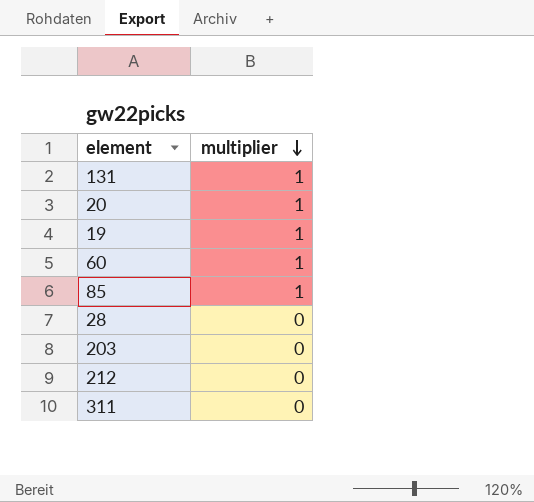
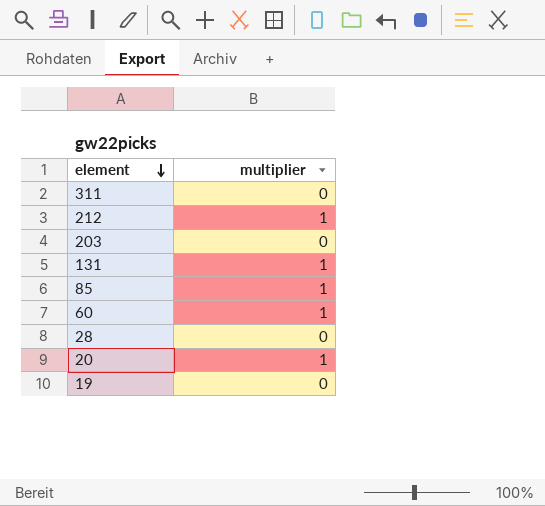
row order: multiplier descending -> element descending
212 | multiplier: 0 -> 1
19 | multiplier: 1 -> 0

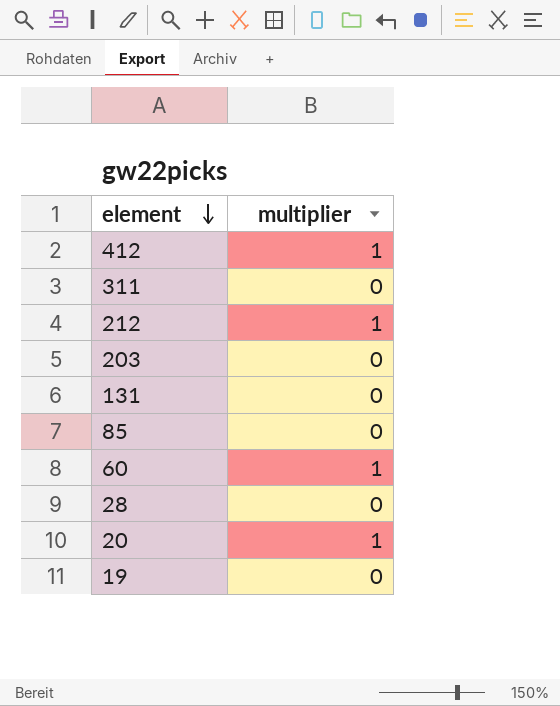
row 412: none -> 1
131 | multiplier: 1 -> 0
85 | multiplier: 1 -> 0

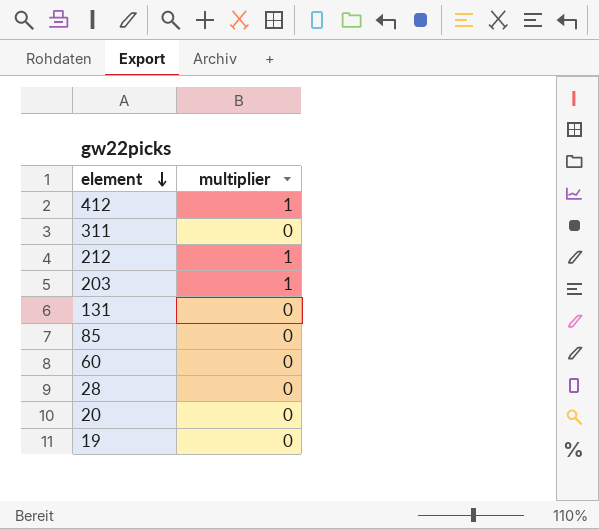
203 | multiplier: 0 -> 1
60 | multiplier: 1 -> 0
20 | multiplier: 1 -> 0

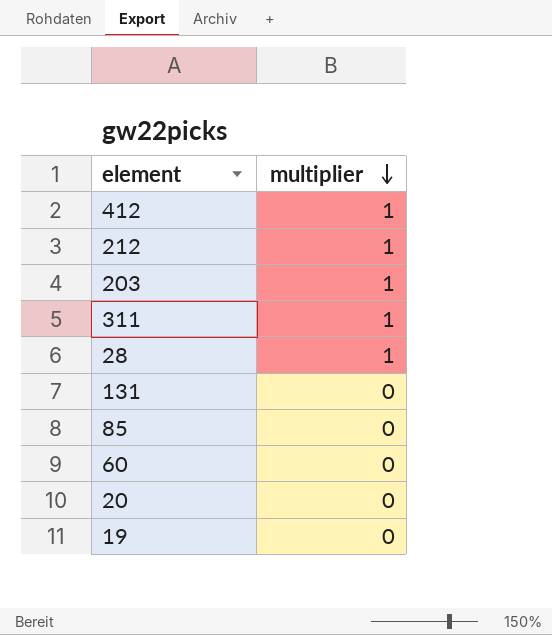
row order: element descending -> multiplier descending
311 | multiplier: 0 -> 1
28 | multiplier: 0 -> 1

